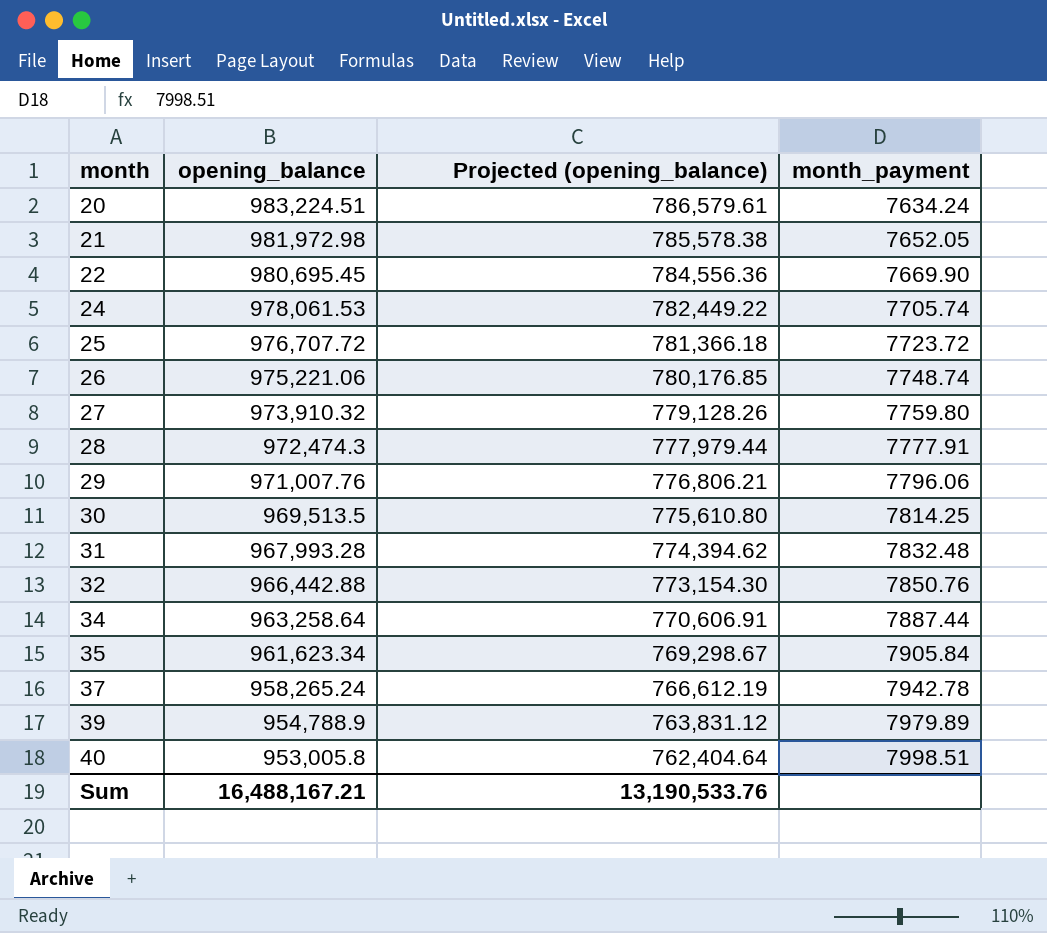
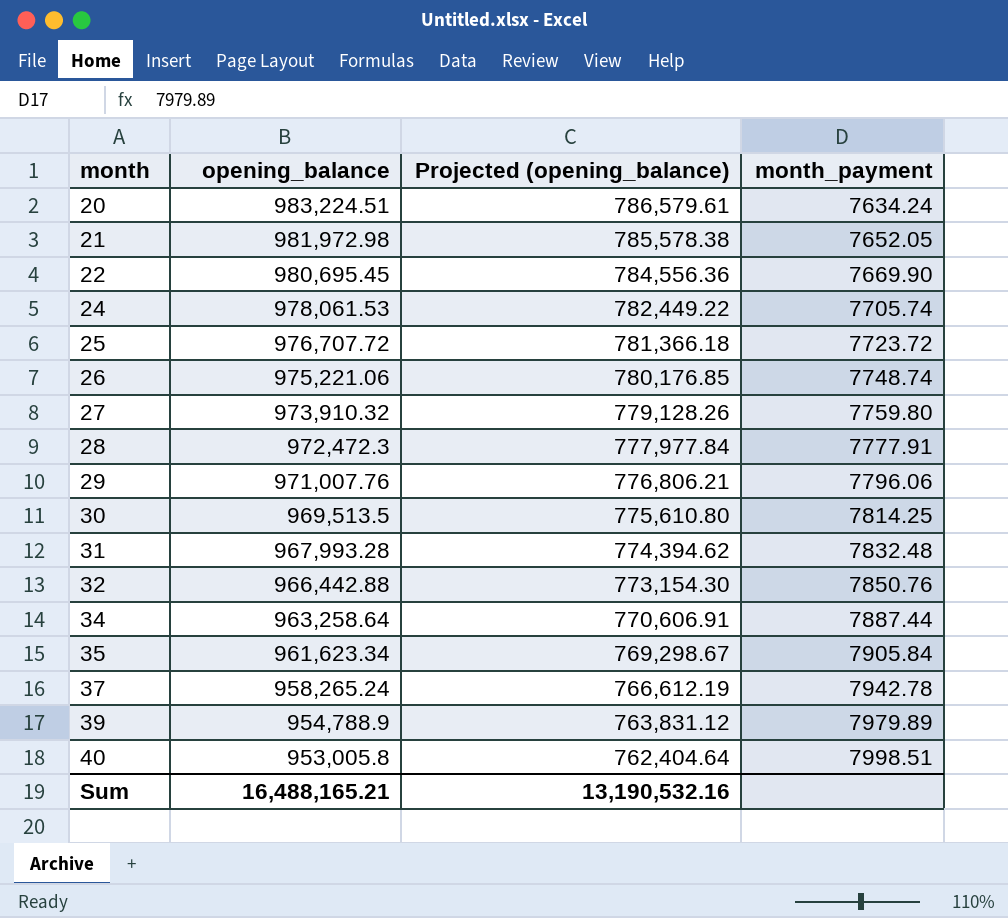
28 | opening_balance: 972,474.3 -> 972,472.3
28 | Projected (opening_balance): 777,979.44 -> 777,977.84
Sum | opening_balance: 16,488,167.21 -> 16,488,165.21
Sum | Projected (opening_balance): 13,190,533.76 -> 13,190,532.16

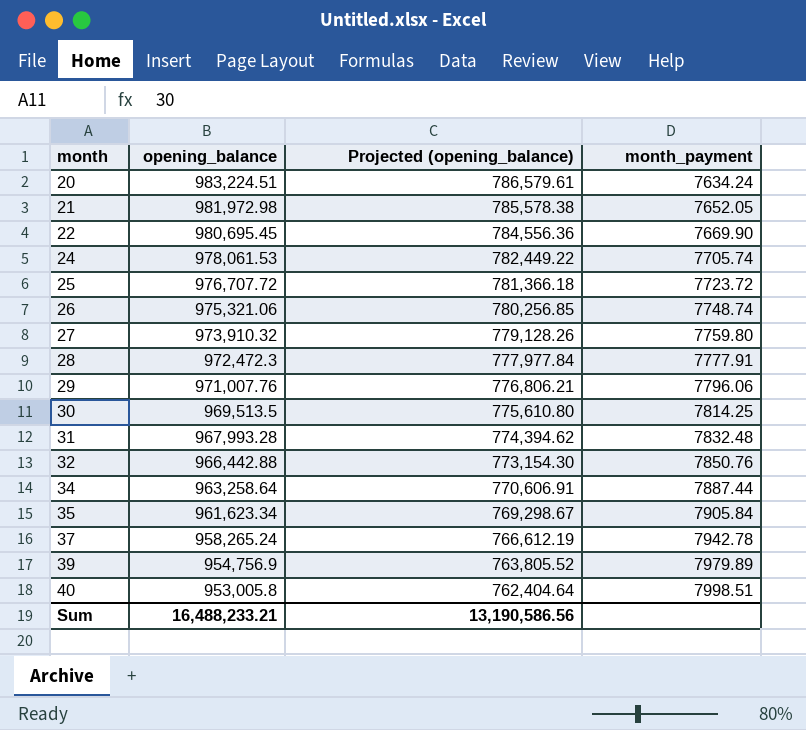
26 | opening_balance: 975,221.06 -> 975,321.06
26 | Projected (opening_balance): 780,176.85 -> 780,256.85
39 | opening_balance: 954,788.9 -> 954,756.9
39 | Projected (opening_balance): 763,831.12 -> 763,805.52
Sum | opening_balance: 16,488,165.21 -> 16,488,233.21
Sum | Projected (opening_balance): 13,190,532.16 -> 13,190,586.56

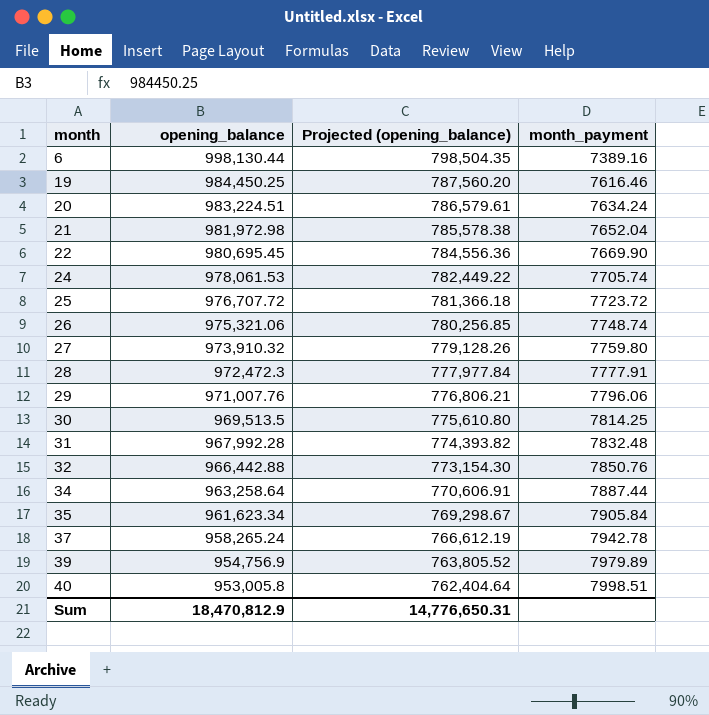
row 6: none -> 998,130.44 | 798,504.35 | 7389.16
row 19: none -> 984,450.25 | 787,560.20 | 7616.46
21 | month_payment: 7652.05 -> 7652.04
31 | opening_balance: 967,993.28 -> 967,992.28
31 | Projected (opening_balance): 774,394.62 -> 774,393.82
Sum | opening_balance: 16,488,233.21 -> 18,470,812.9
Sum | Projected (opening_balance): 13,190,586.56 -> 14,776,650.31

